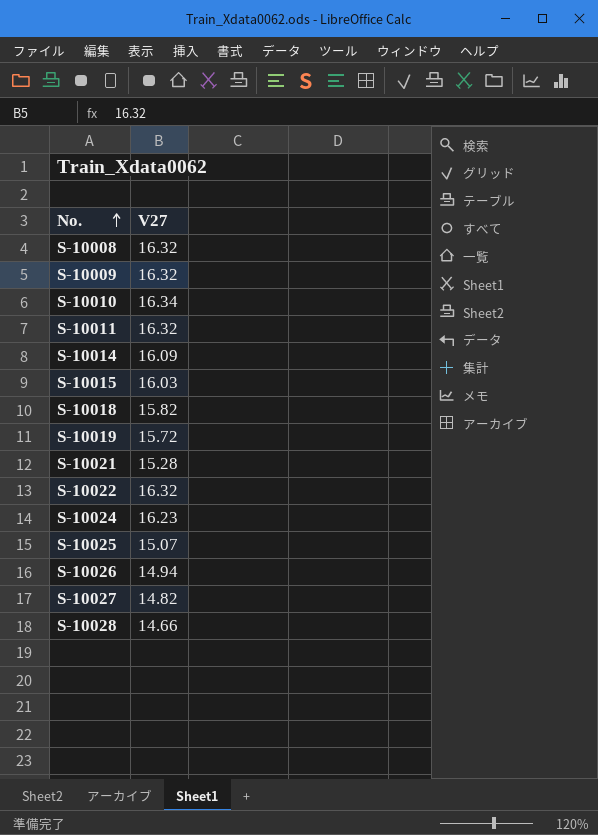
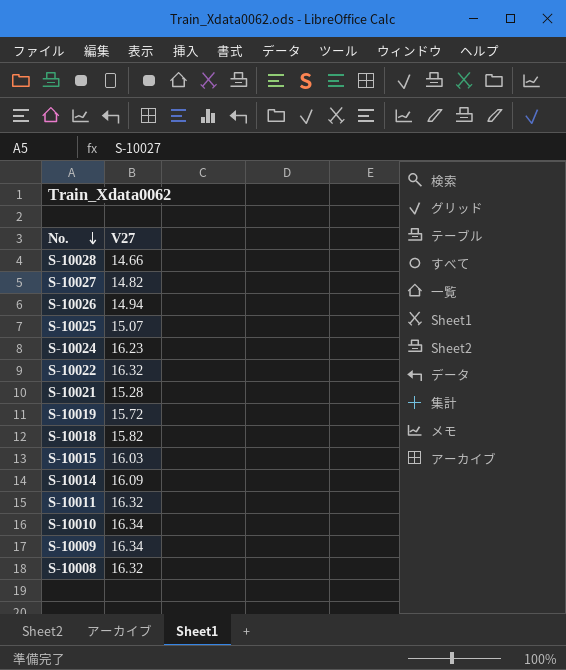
row order: No. ascending -> No. descending
S-10009 | V27: 16.32 -> 16.34

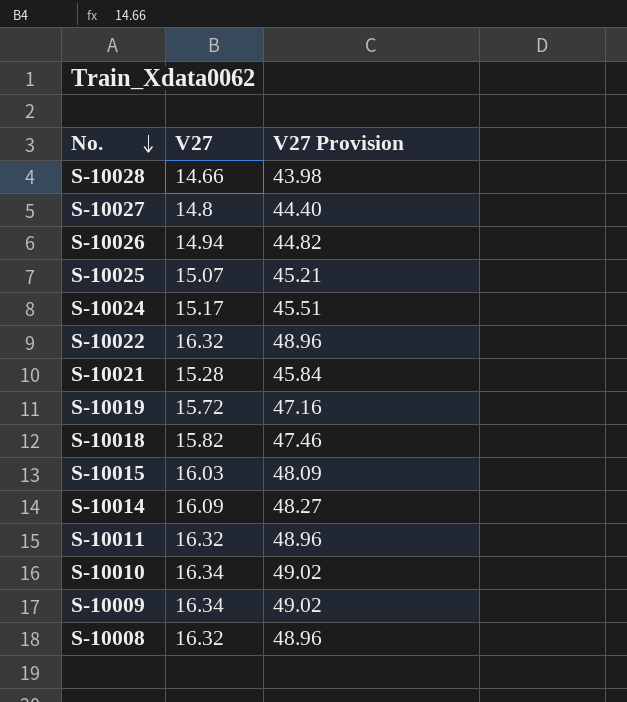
column V27 Provision | formula: none -> [V27] * 3
S-10027 | V27: 14.82 -> 14.8
S-10024 | V27: 16.23 -> 15.17

